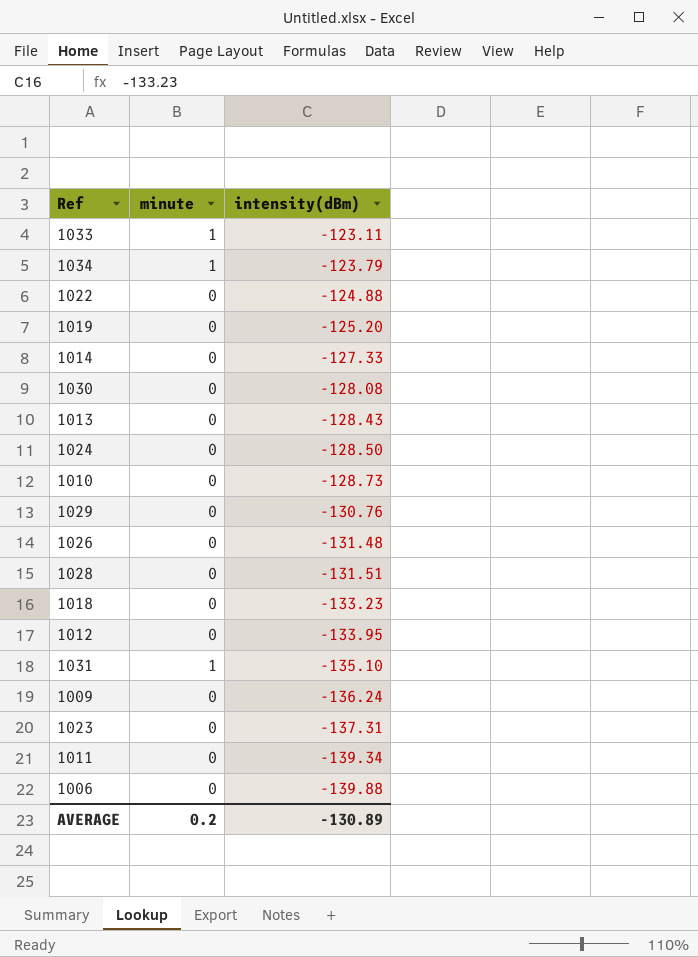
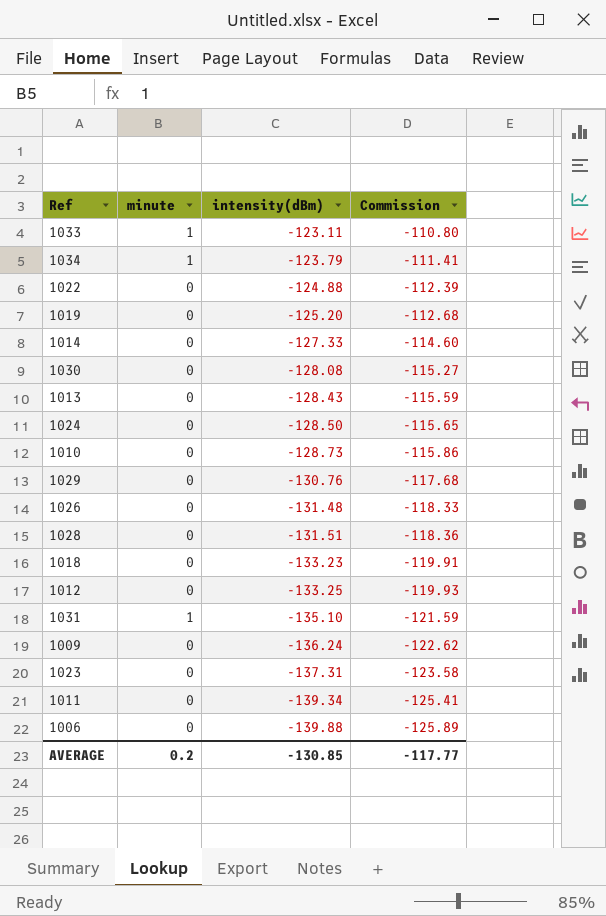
column Commission | formula: none -> [intensity(dBm)] * 0.9
1012 | intensity(dBm): -133.95 -> -133.25
AVERAGE | intensity(dBm): -130.89 -> -130.85

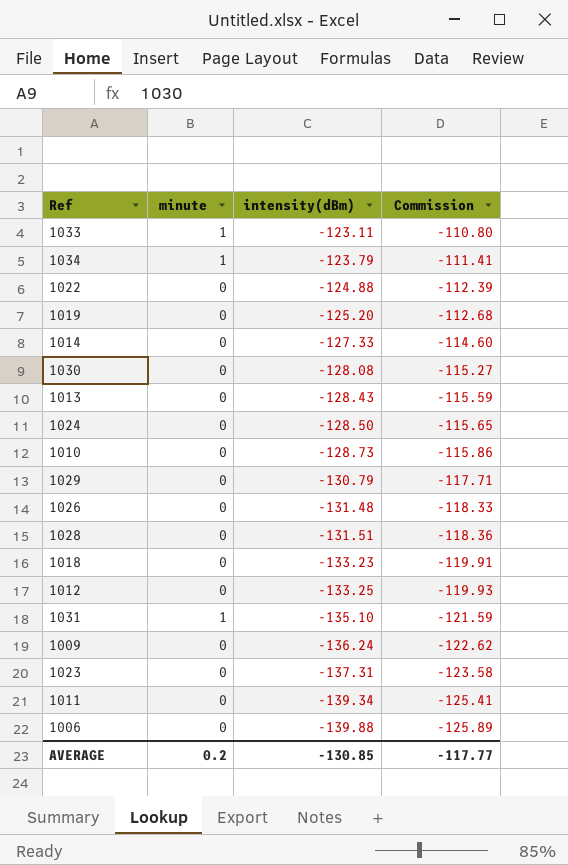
1029 | intensity(dBm): -130.76 -> -130.79
1029 | Commission: -117.68 -> -117.71

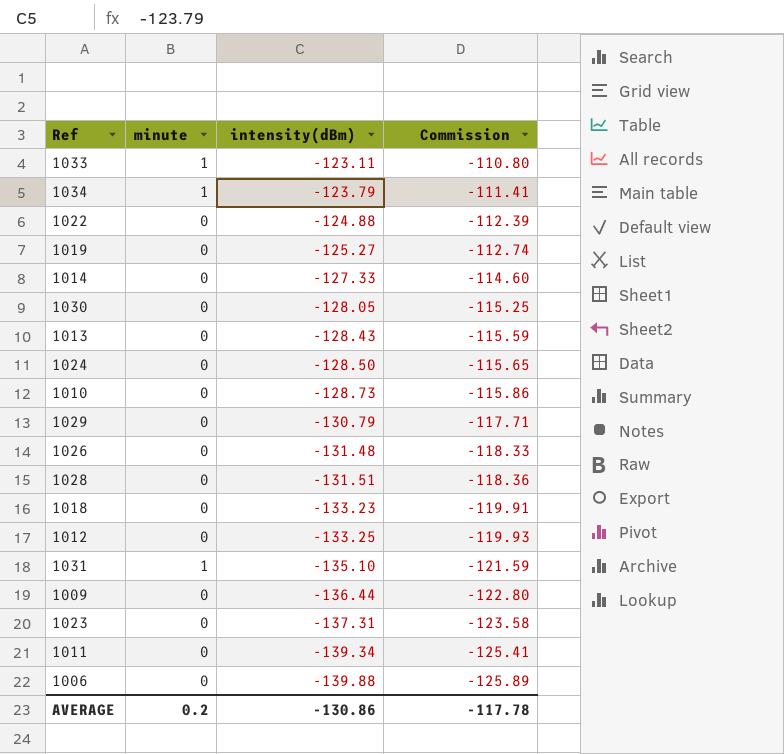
1019 | intensity(dBm): -125.20 -> -125.27
1019 | Commission: -112.68 -> -112.74
1030 | intensity(dBm): -128.08 -> -128.05
1030 | Commission: -115.27 -> -115.25
1009 | intensity(dBm): -136.24 -> -136.44
1009 | Commission: -122.62 -> -122.80
AVERAGE | intensity(dBm): -130.85 -> -130.86
AVERAGE | Commission: -117.77 -> -117.78

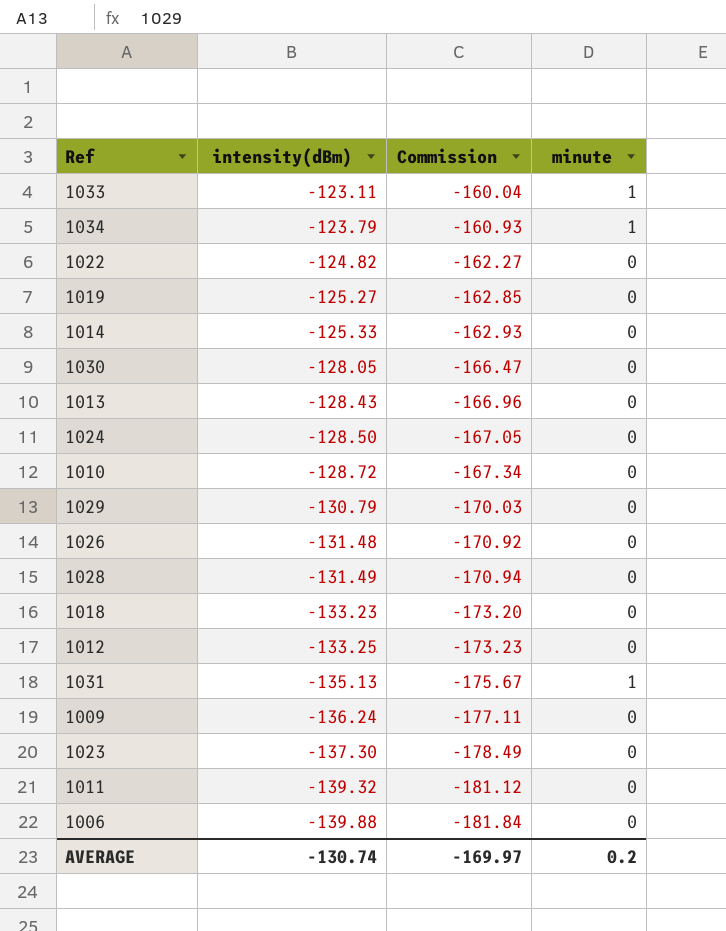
column Commission | formula: [intensity(dBm)] * 0.9 -> [intensity(dBm)] * 1.3
column minute | position: 2 -> 4
1022 | intensity(dBm): -124.88 -> -124.82
1014 | intensity(dBm): -127.33 -> -125.33
1010 | intensity(dBm): -128.73 -> -128.72
1028 | intensity(dBm): -131.51 -> -131.49
1031 | intensity(dBm): -135.10 -> -135.13
1009 | intensity(dBm): -136.44 -> -136.24
1023 | intensity(dBm): -137.31 -> -137.30
1011 | intensity(dBm): -139.34 -> -139.32
AVERAGE | intensity(dBm): -130.86 -> -130.74
AVERAGE | Commission: -117.78 -> -169.97

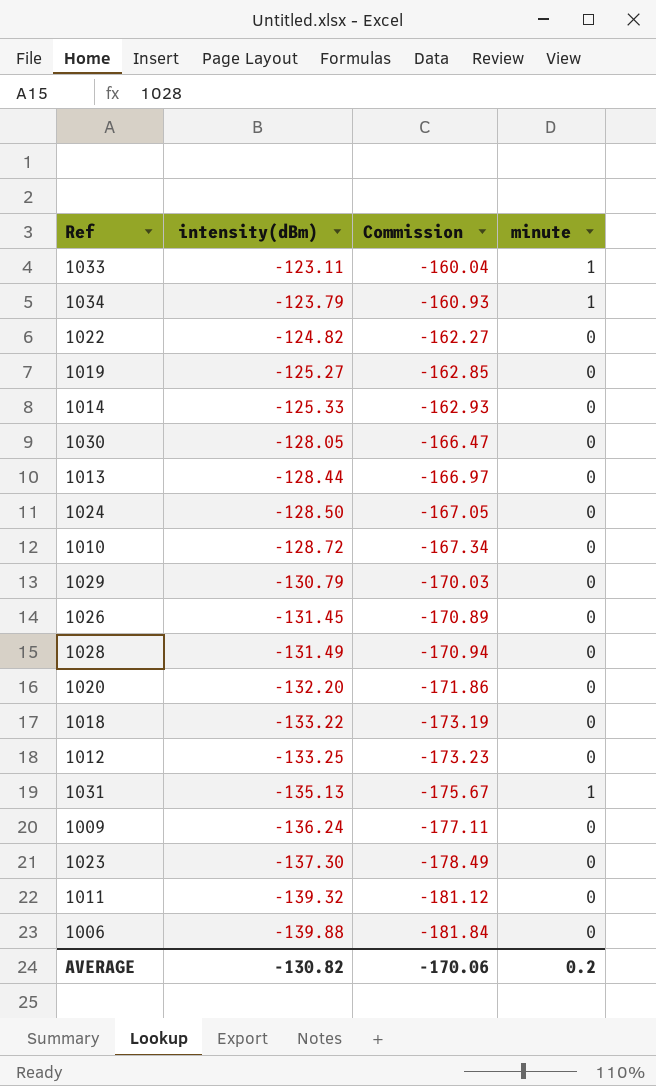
1013 | intensity(dBm): -128.43 -> -128.44
1013 | Commission: -166.96 -> -166.97
1026 | intensity(dBm): -131.48 -> -131.45
1026 | Commission: -170.92 -> -170.89
row 1020: none -> -132.20 | -171.86 | 0
1018 | intensity(dBm): -133.23 -> -133.22
1018 | Commission: -173.20 -> -173.19
AVERAGE | intensity(dBm): -130.74 -> -130.82
AVERAGE | Commission: -169.97 -> -170.06

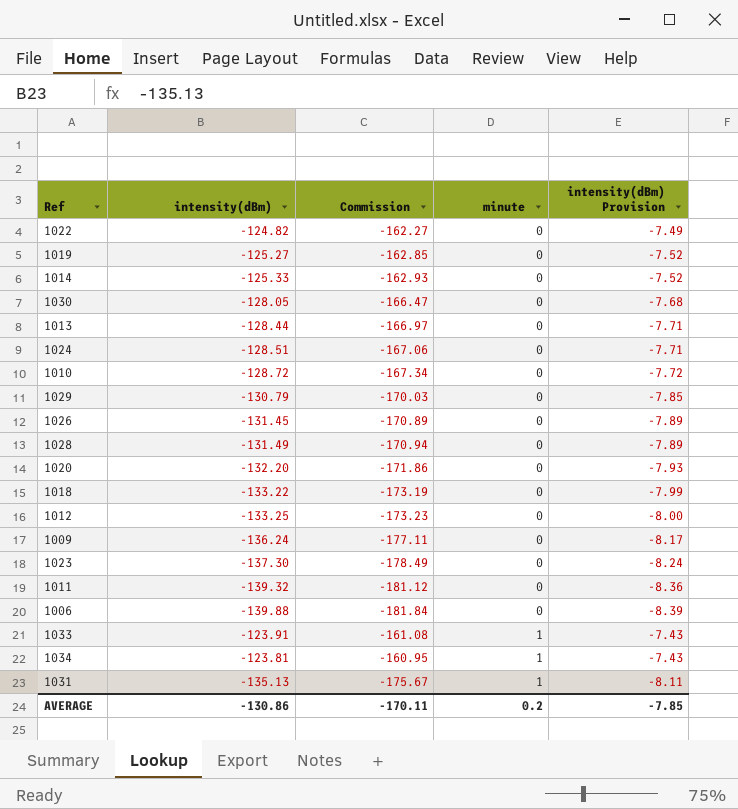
row order: intensity(dBm) descending -> minute ascending
column intensity(dBm) Provision | formula: none -> [intensity(dBm)] * 0.06
1024 | intensity(dBm): -128.50 -> -128.51
1024 | Commission: -167.05 -> -167.06
1033 | intensity(dBm): -123.11 -> -123.91
1033 | Commission: -160.04 -> -161.08
1034 | intensity(dBm): -123.79 -> -123.81
1034 | Commission: -160.93 -> -160.95
AVERAGE | intensity(dBm): -130.82 -> -130.86
AVERAGE | Commission: -170.06 -> -170.11

